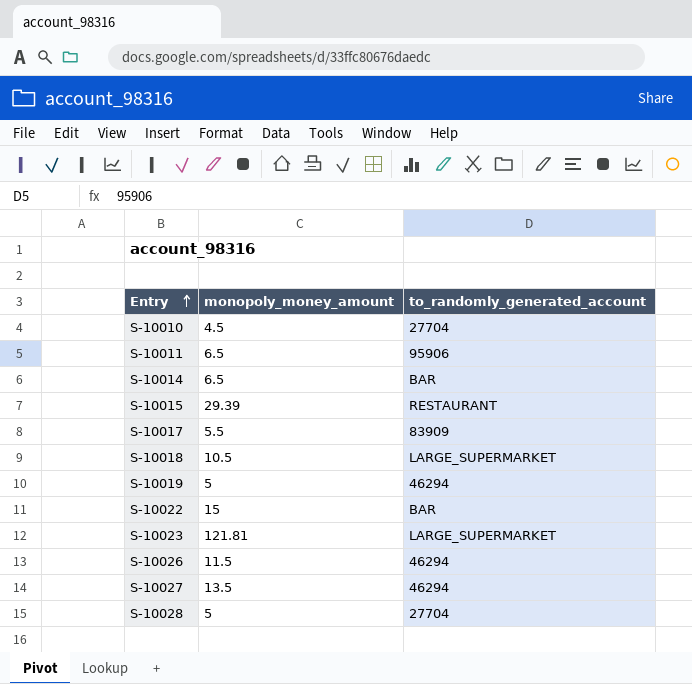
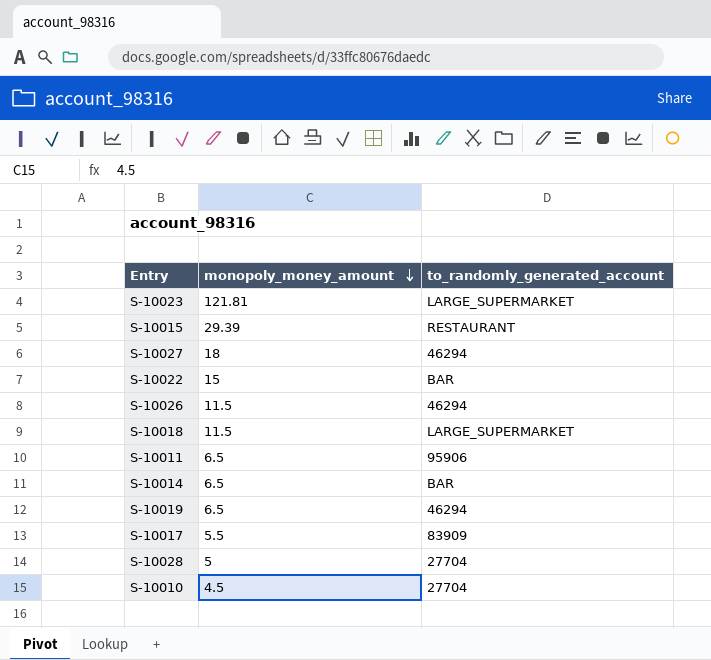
row order: Entry ascending -> monopoly_money_amount descending
S-10027 | monopoly_money_amount: 13.5 -> 18
S-10018 | monopoly_money_amount: 10.5 -> 11.5
S-10019 | monopoly_money_amount: 5 -> 6.5

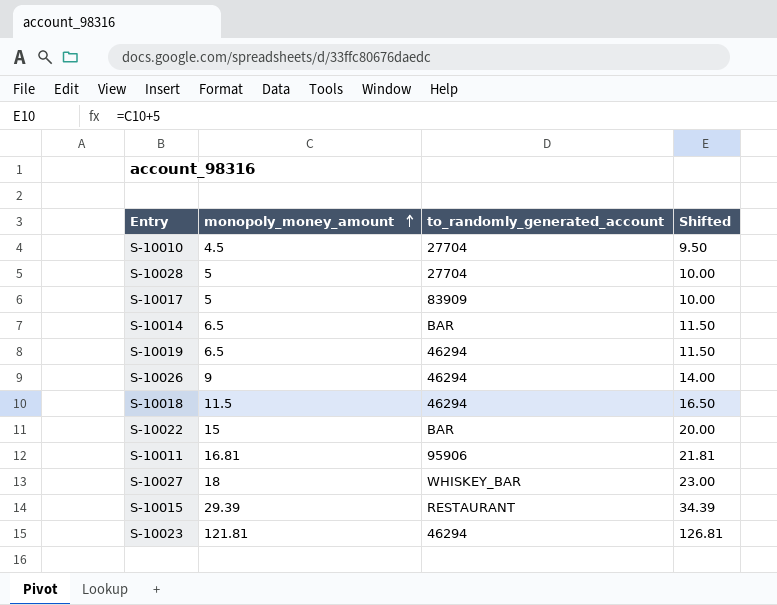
row order: monopoly_money_amount descending -> monopoly_money_amount ascending
column Shifted | formula: none -> [monopoly_money_amount] + 5
S-10017 | monopoly_money_amount: 5.5 -> 5
S-10026 | monopoly_money_amount: 11.5 -> 9
S-10018 | to_randomly_generated_account: LARGE_SUPERMARKET -> 46294
S-10011 | monopoly_money_amount: 6.5 -> 16.81
S-10027 | to_randomly_generated_account: 46294 -> WHISKEY_BAR
S-10023 | to_randomly_generated_account: LARGE_SUPERMARKET -> 46294

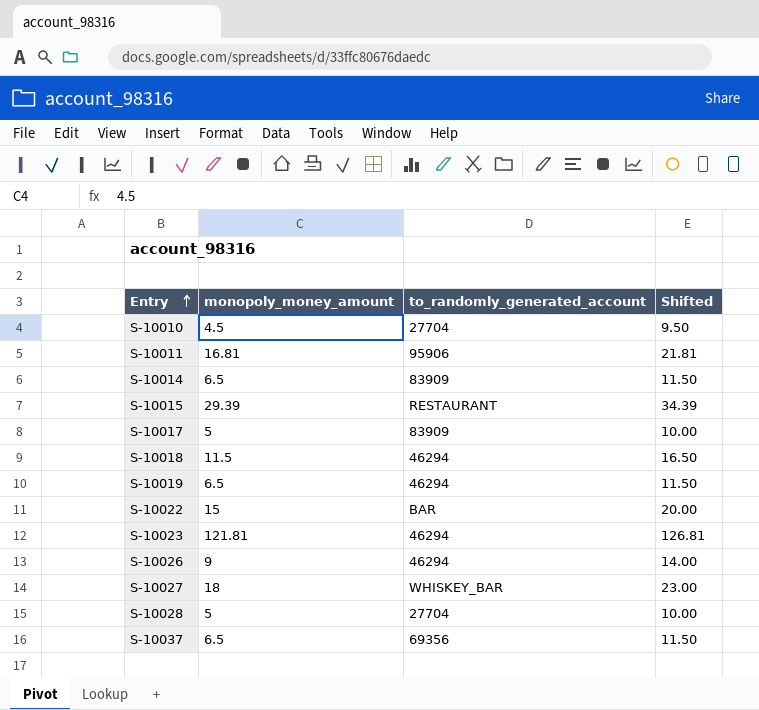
row order: monopoly_money_amount ascending -> Entry ascending
S-10014 | to_randomly_generated_account: BAR -> 83909
row S-10037: none -> 6.5 | 69356 | 11.50

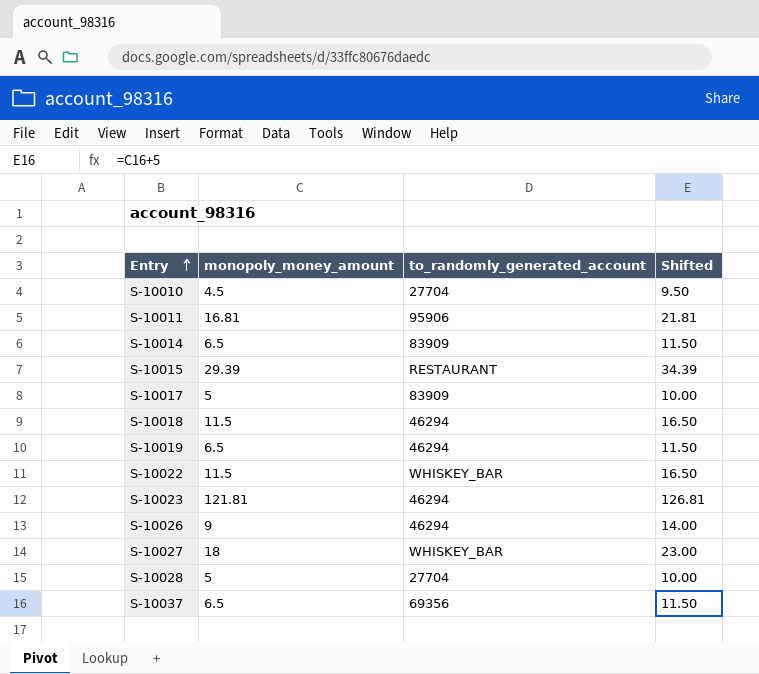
S-10022 | monopoly_money_amount: 15 -> 11.5
S-10022 | to_randomly_generated_account: BAR -> WHISKEY_BAR
S-10022 | Shifted: 20.00 -> 16.50

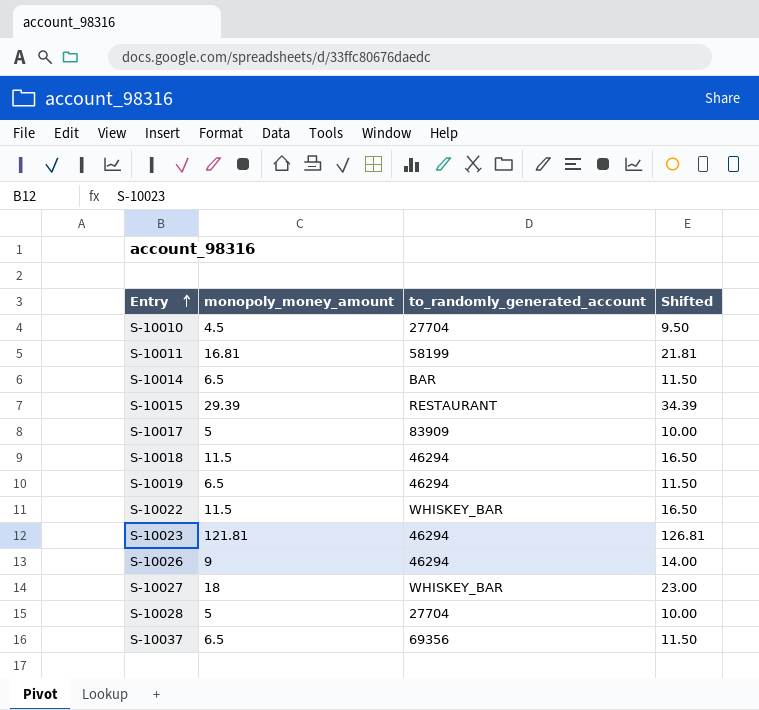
S-10011 | to_randomly_generated_account: 95906 -> 58199
S-10014 | to_randomly_generated_account: 83909 -> BAR

